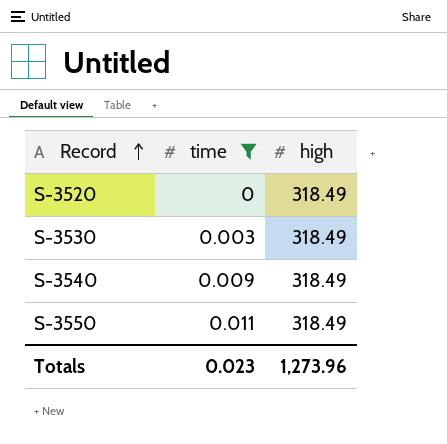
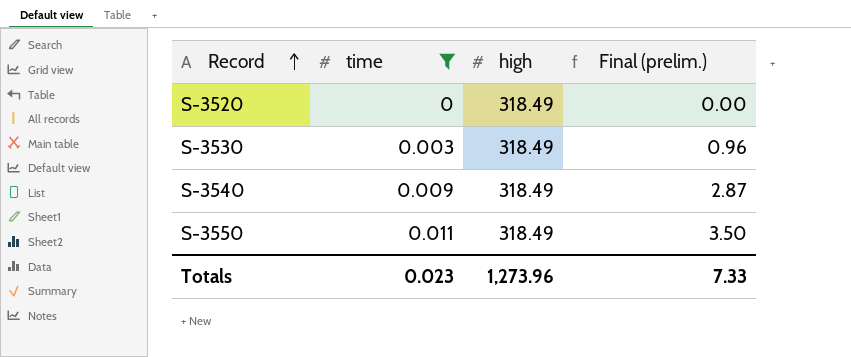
column Final (prelim.) | formula: none -> [time] * [high]

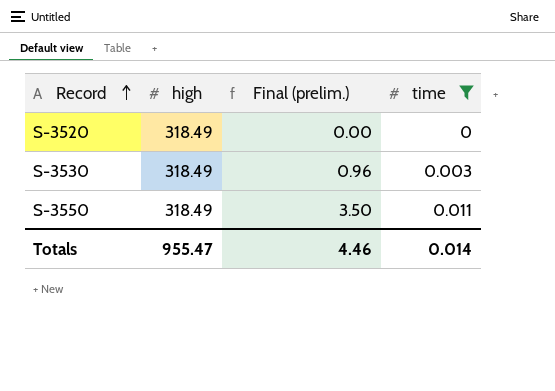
column time | position: 2 -> 4
row S-3540: 0.009 | 318.49 | 2.87 -> none
Totals | high: 1,273.96 -> 955.47
Totals | Final (prelim.): 7.33 -> 4.46
Totals | time: 0.023 -> 0.014

